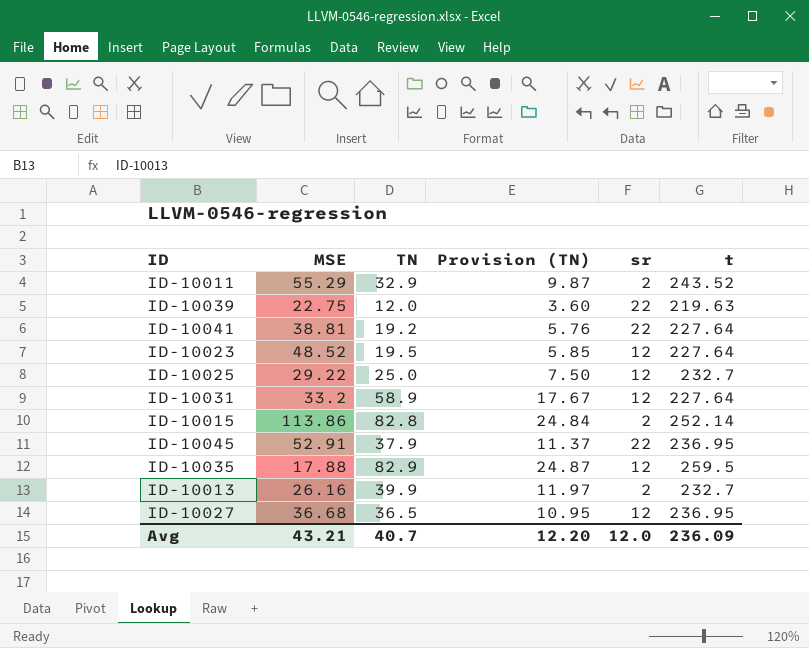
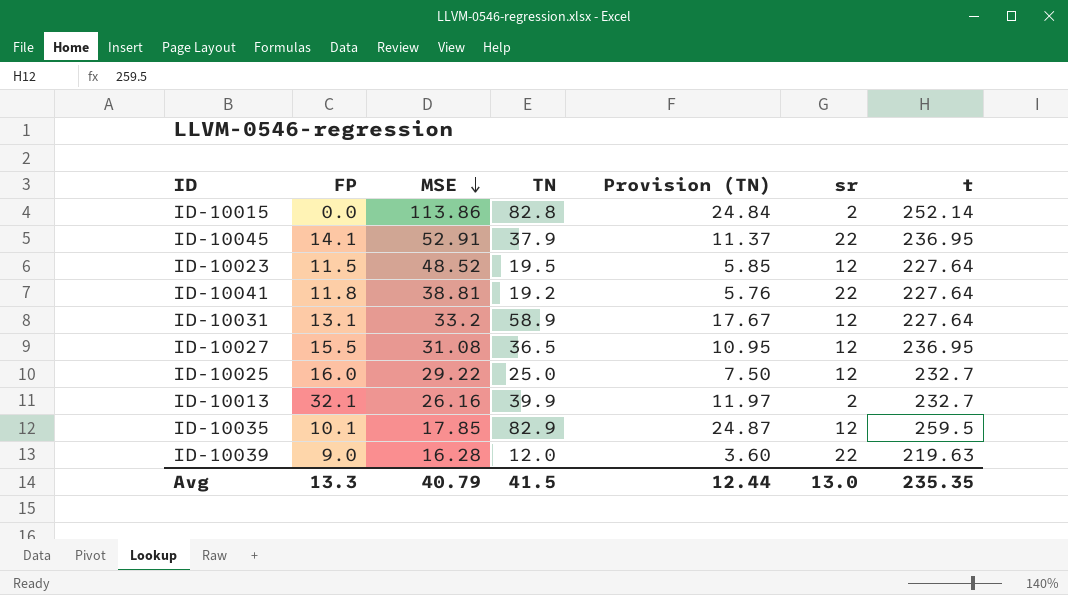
row order: none -> MSE descending
column FP | position: none -> 2
row ID-10011: 55.29 | 32.9 | 9.87 | 2 | 243.52 -> none
ID-10027 | MSE: 36.68 -> 31.08
ID-10035 | MSE: 17.88 -> 17.85
ID-10039 | MSE: 22.75 -> 16.28
Avg | MSE: 43.21 -> 40.79
Avg | TN: 40.7 -> 41.5
Avg | Provision (TN): 12.20 -> 12.44
Avg | sr: 12.0 -> 13.0
Avg | t: 236.09 -> 235.35

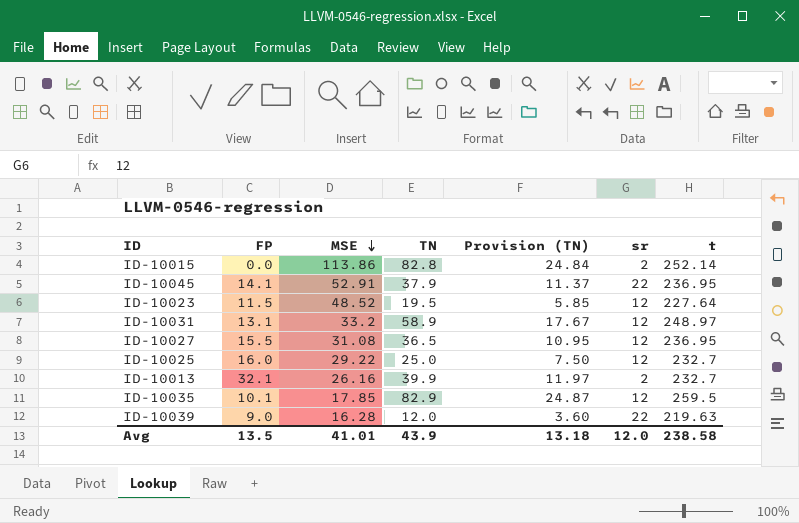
row ID-10041: 11.8 | 38.81 | 19.2 | 5.76 | 22 | 227.64 -> none
ID-10031 | t: 227.64 -> 248.97
Avg | FP: 13.3 -> 13.5
Avg | MSE: 40.79 -> 41.01
Avg | TN: 41.5 -> 43.9
Avg | Provision (TN): 12.44 -> 13.18
Avg | sr: 13.0 -> 12.0
Avg | t: 235.35 -> 238.58

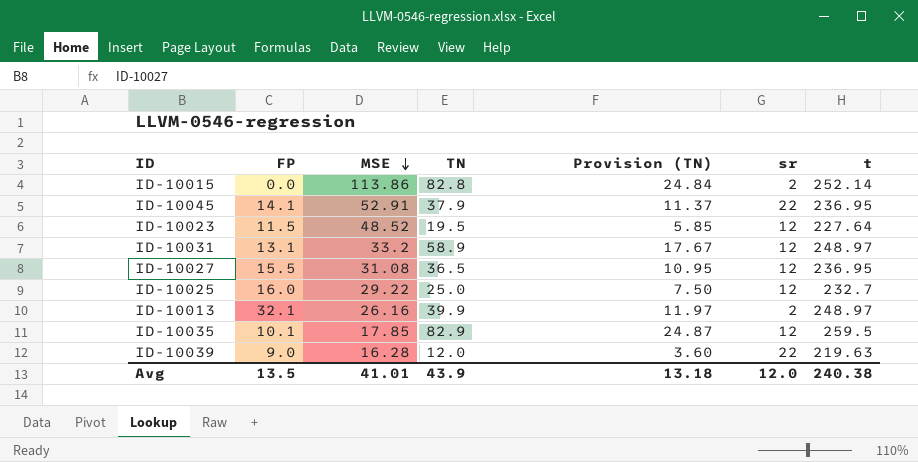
ID-10013 | t: 232.7 -> 248.97
Avg | t: 238.58 -> 240.38

